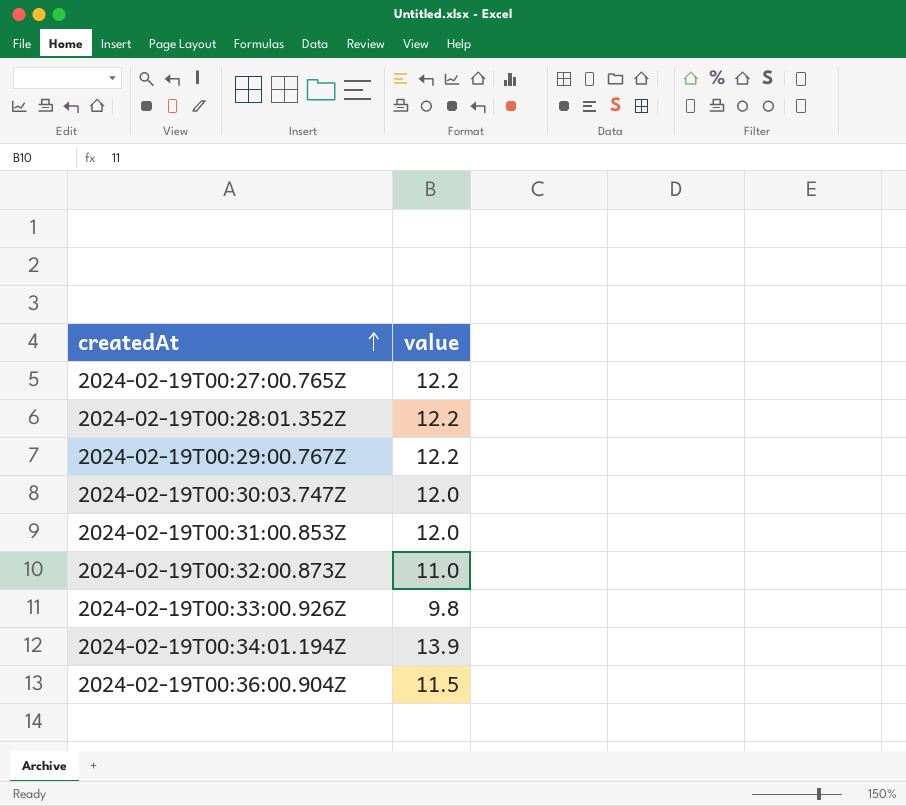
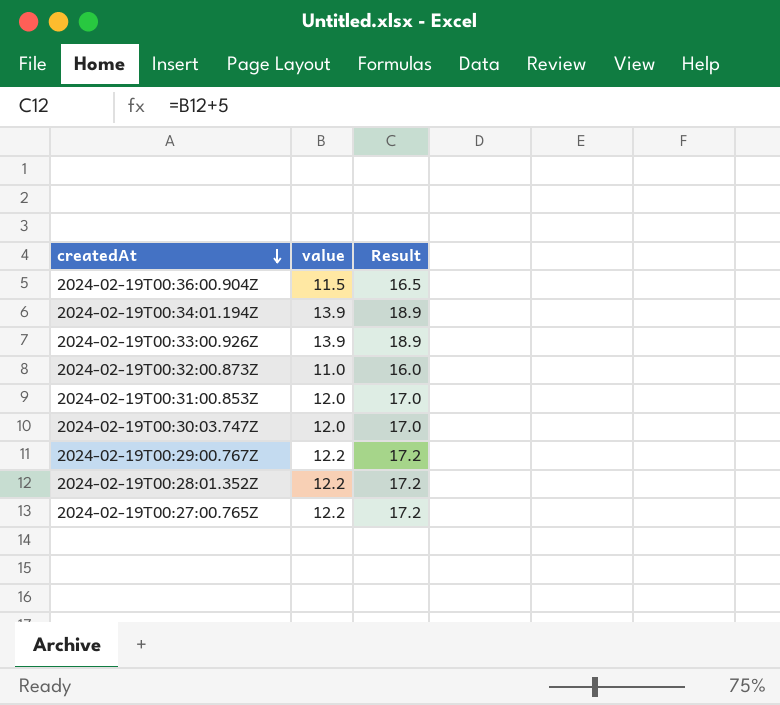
row order: createdAt ascending -> createdAt descending
column Result | formula: none -> [value] + 5
2024-02-19T00:33:00.926Z | value: 9.8 -> 13.9

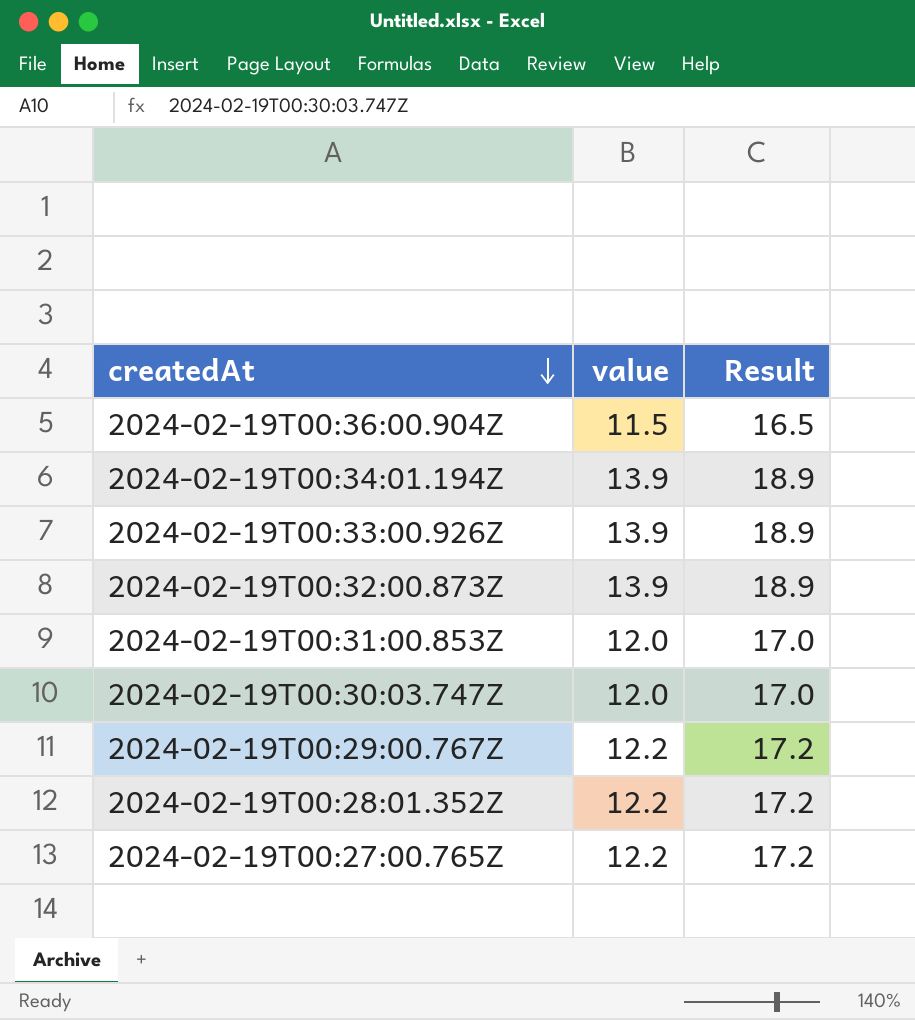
2024-02-19T00:32:00.873Z | value: 11.0 -> 13.9
2024-02-19T00:32:00.873Z | Result: 16.0 -> 18.9

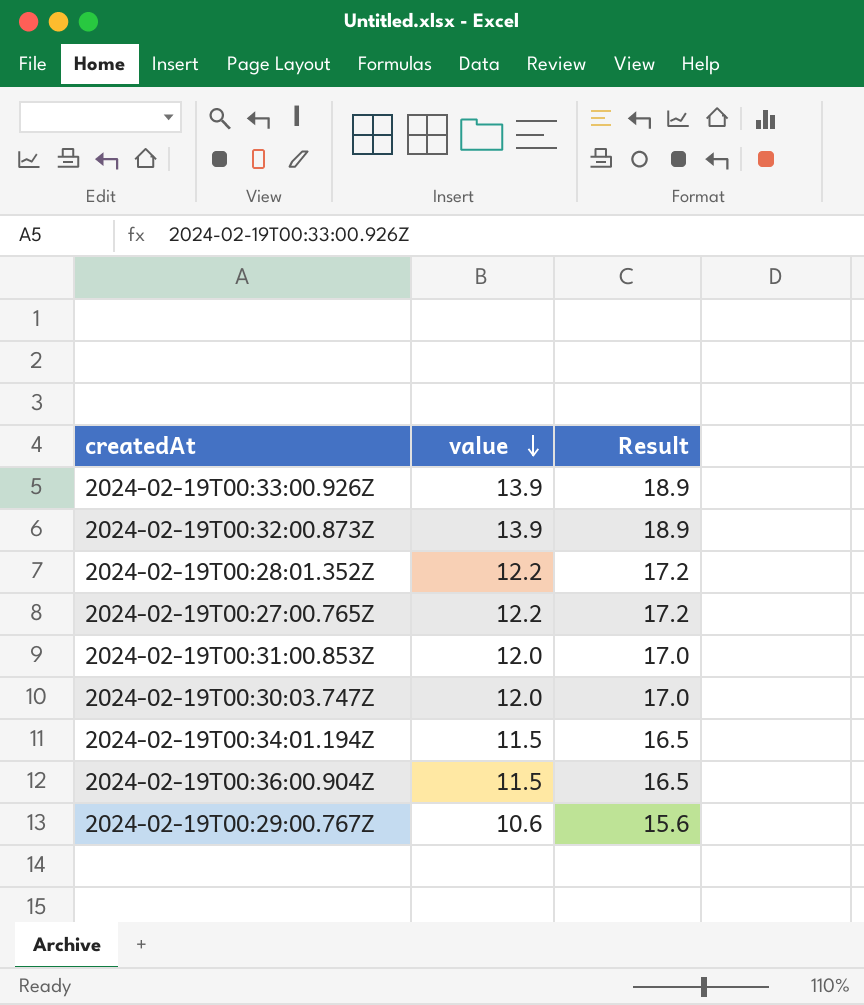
row order: createdAt descending -> value descending
2024-02-19T00:34:01.194Z | value: 13.9 -> 11.5
2024-02-19T00:34:01.194Z | Result: 18.9 -> 16.5
2024-02-19T00:29:00.767Z | value: 12.2 -> 10.6
2024-02-19T00:29:00.767Z | Result: 17.2 -> 15.6

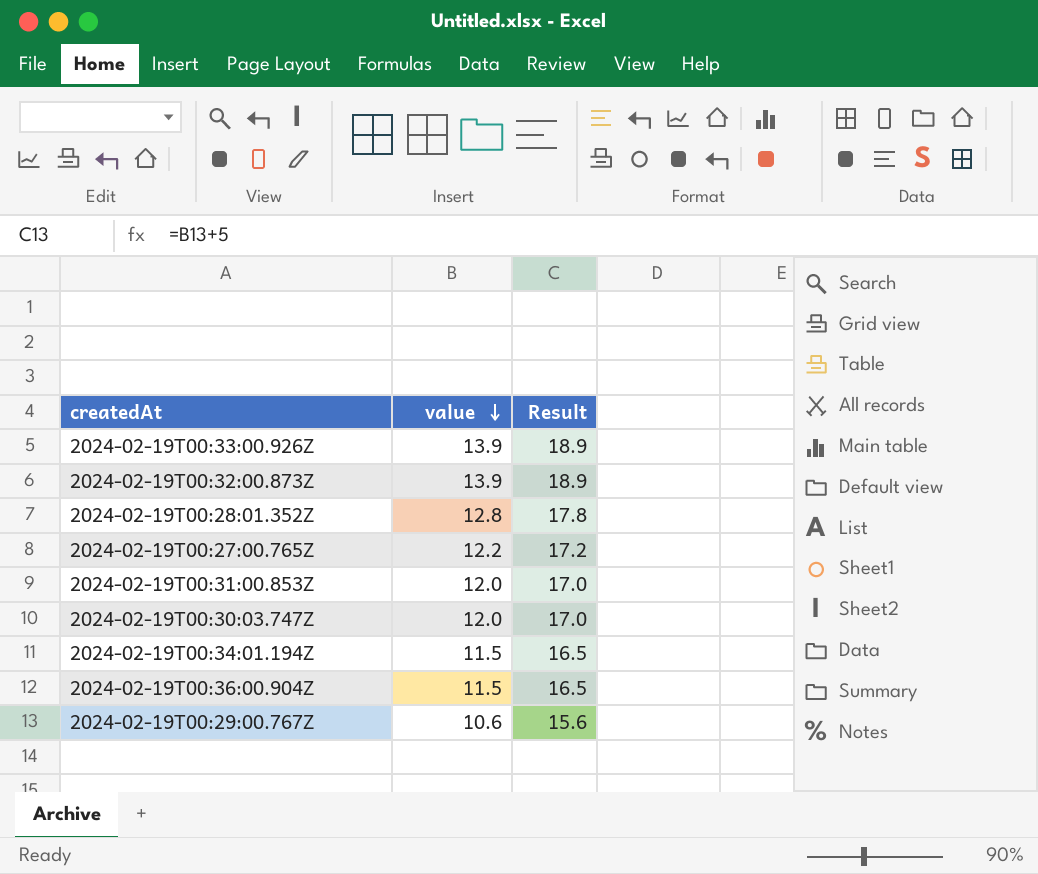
2024-02-19T00:28:01.352Z | value: 12.2 -> 12.8
2024-02-19T00:28:01.352Z | Result: 17.2 -> 17.8

